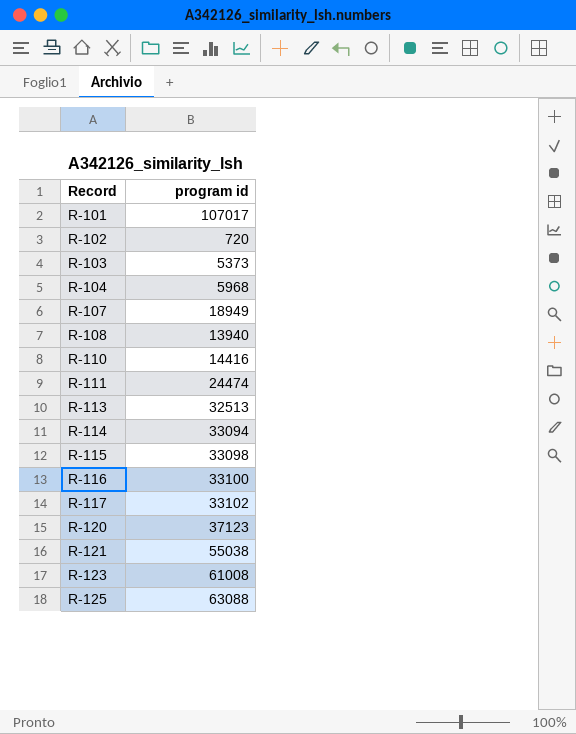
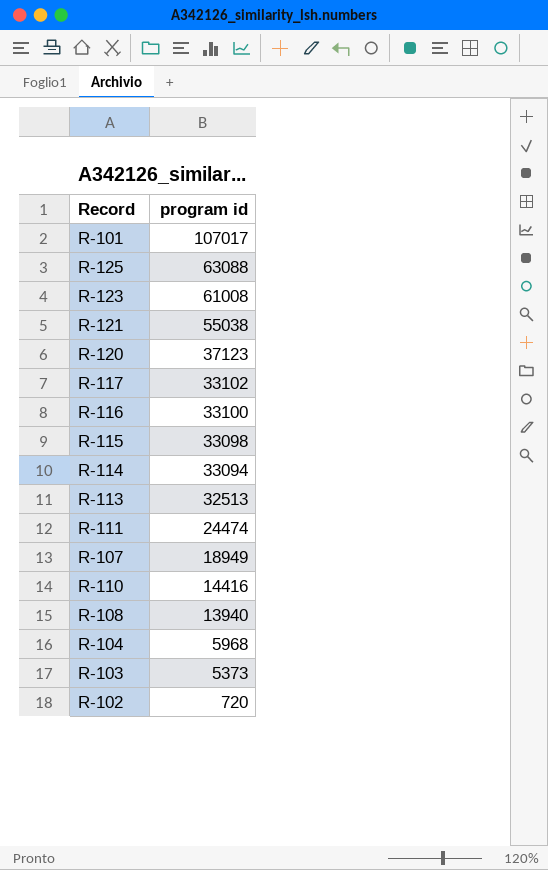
row order: Record ascending -> program id descending

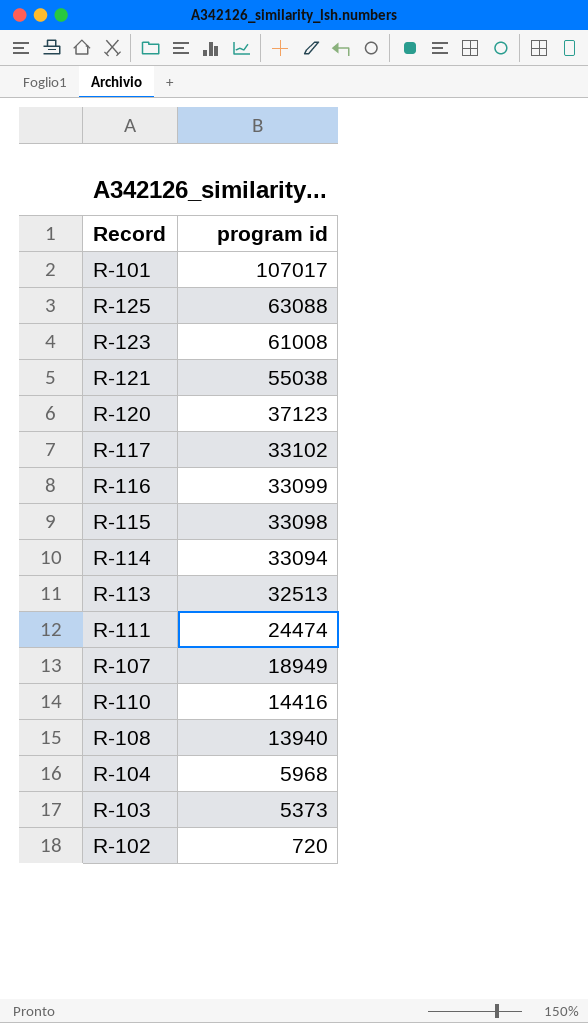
R-116 | program id: 33100 -> 33099

